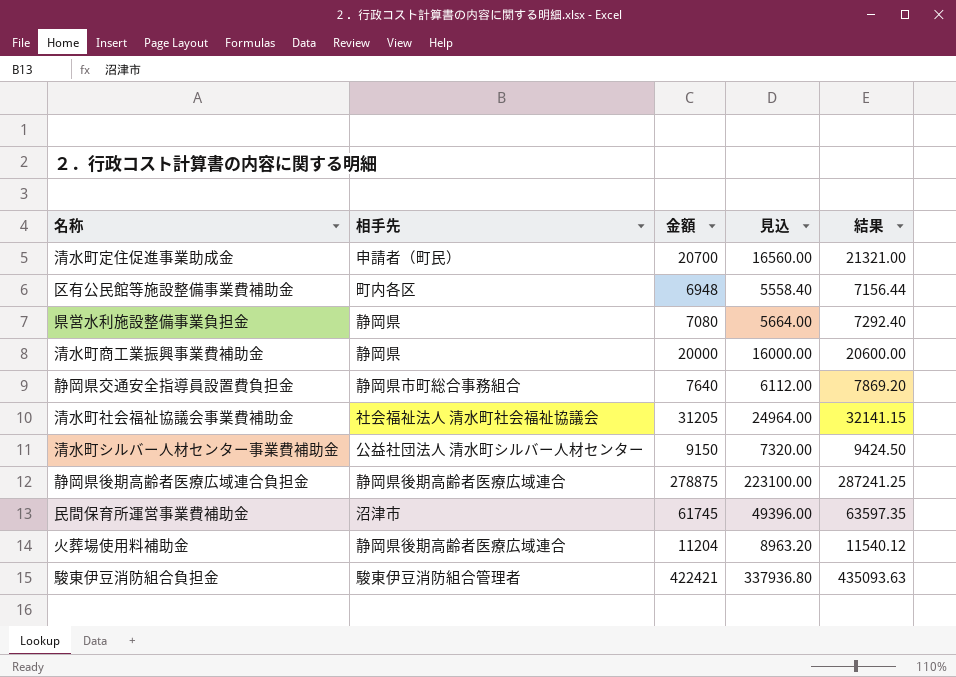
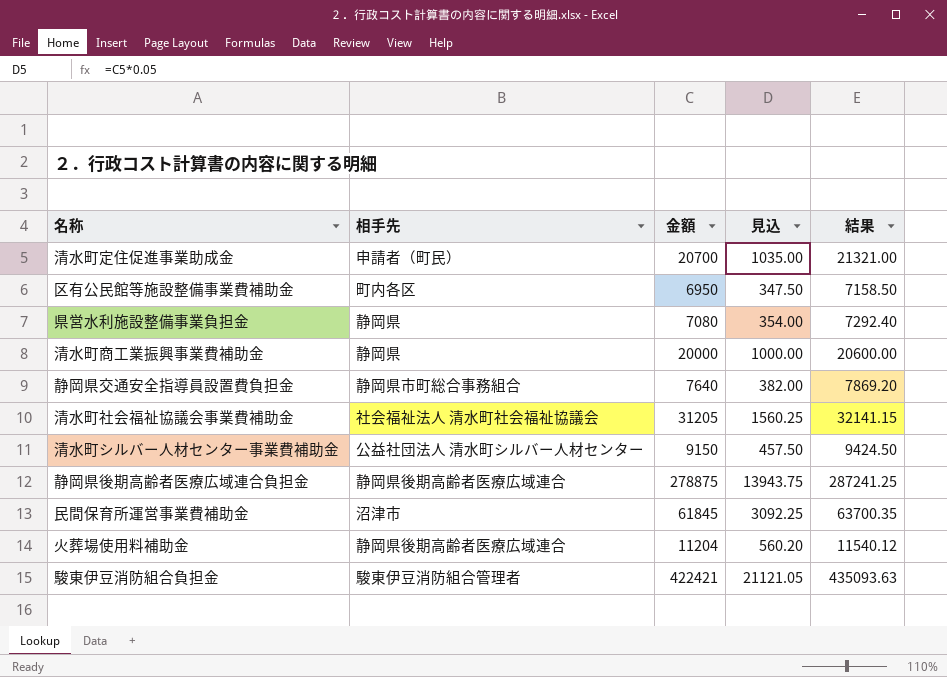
column 見込 | formula: [金額] * 0.8 -> [金額] * 0.05
区有公民館等施設整備事業費補助金 | 金額: 6948 -> 6950
区有公民館等施設整備事業費補助金 | 結果: 7156.44 -> 7158.50
民間保育所運営事業費補助金 | 金額: 61745 -> 61845
民間保育所運営事業費補助金 | 結果: 63597.35 -> 63700.35

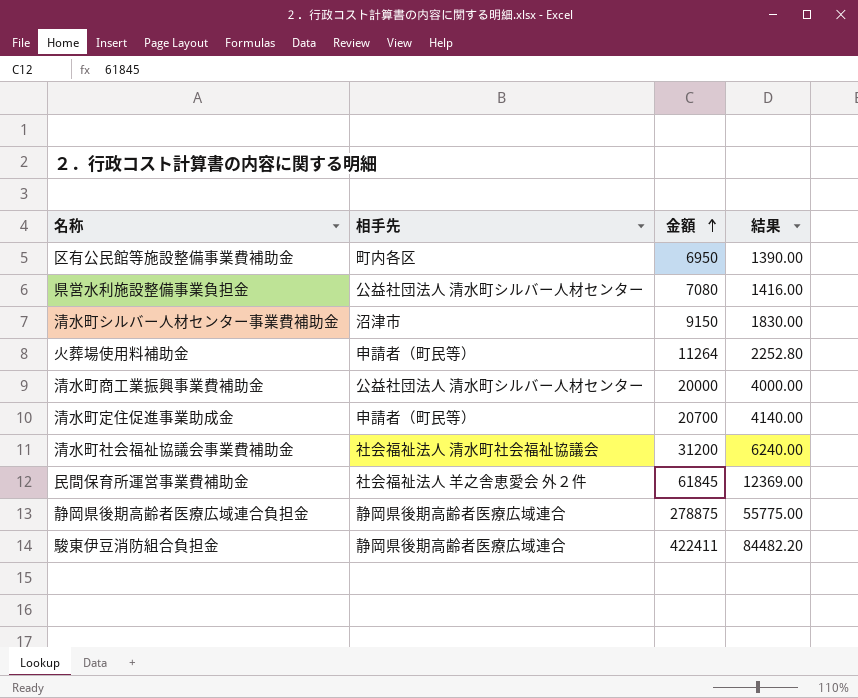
row order: none -> 金額 ascending
column 見込 | formula: [金額] * 0.05 -> none
column 結果 | formula: [金額] * 1.03 -> [金額] * 0.2
row 静岡県交通安全指導員設置費負担金: 静岡県市町総合事務組合 | 7640 | 382.00 | 7869.20 -> none
県営水利施設整備事業負担金 | 相手先: 静岡県 -> 公益社団法人 清水町シルバー人材センター
清水町シルバー人材センター事業費補助金 | 相手先: 公益社団法人 清水町シルバー人材センター -> 沼津市
火葬場使用料補助金 | 相手先: 静岡県後期高齢者医療広域連合 -> 申請者（町民等）
火葬場使用料補助金 | 金額: 11204 -> 11264
清水町商工業振興事業費補助金 | 相手先: 静岡県 -> 公益社団法人 清水町シルバー人材センター
清水町定住促進事業助成金 | 相手先: 申請者（町民） -> 申請者（町民等）
清水町社会福祉協議会事業費補助金 | 金額: 31205 -> 31200
民間保育所運営事業費補助金 | 相手先: 沼津市 -> 社会福祉法人 羊之舎恵愛会 外２件
駿東伊豆消防組合負担金 | 相手先: 駿東伊豆消防組合管理者 -> 静岡県後期高齢者医療広域連合
駿東伊豆消防組合負担金 | 金額: 422421 -> 422411

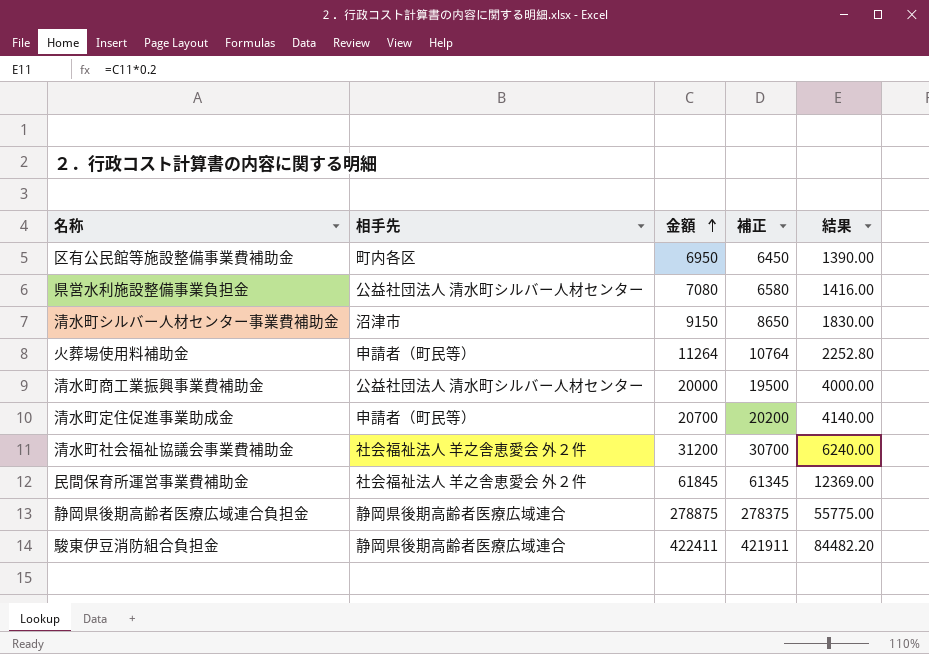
column 補正 | formula: none -> [金額] - 500
清水町社会福祉協議会事業費補助金 | 相手先: 社会福祉法人 清水町社会福祉協議会 -> 社会福祉法人 羊之舎恵愛会 外２件

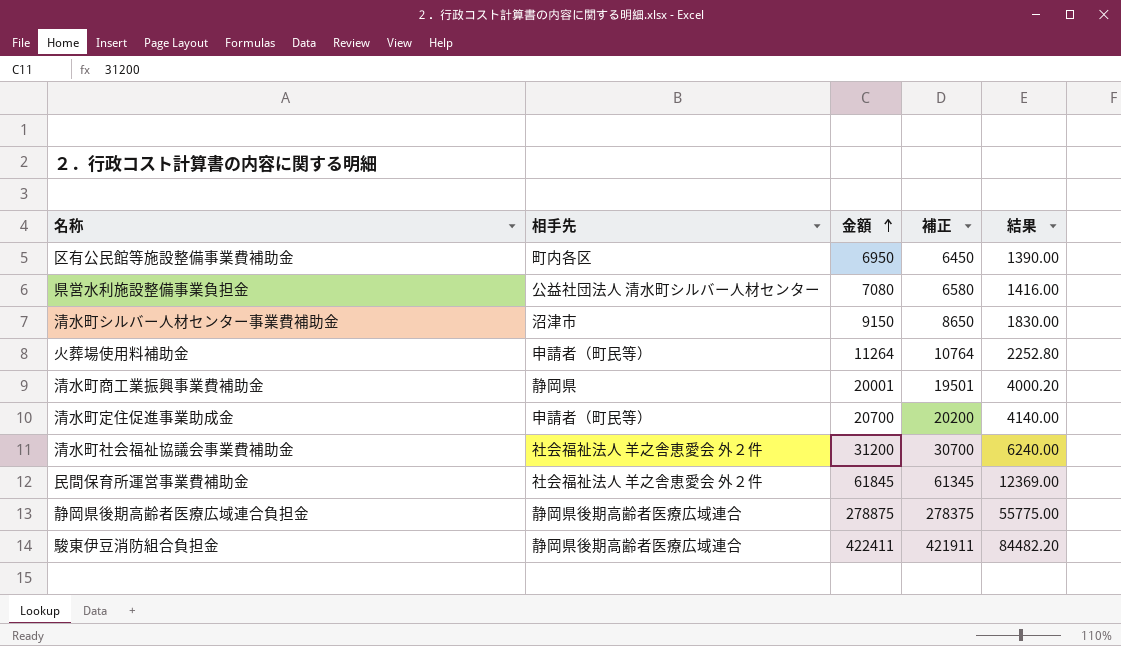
清水町商工業振興事業費補助金 | 相手先: 公益社団法人 清水町シルバー人材センター -> 静岡県
清水町商工業振興事業費補助金 | 金額: 20000 -> 20001
清水町商工業振興事業費補助金 | 補正: 19500 -> 19501
清水町商工業振興事業費補助金 | 結果: 4000.00 -> 4000.20

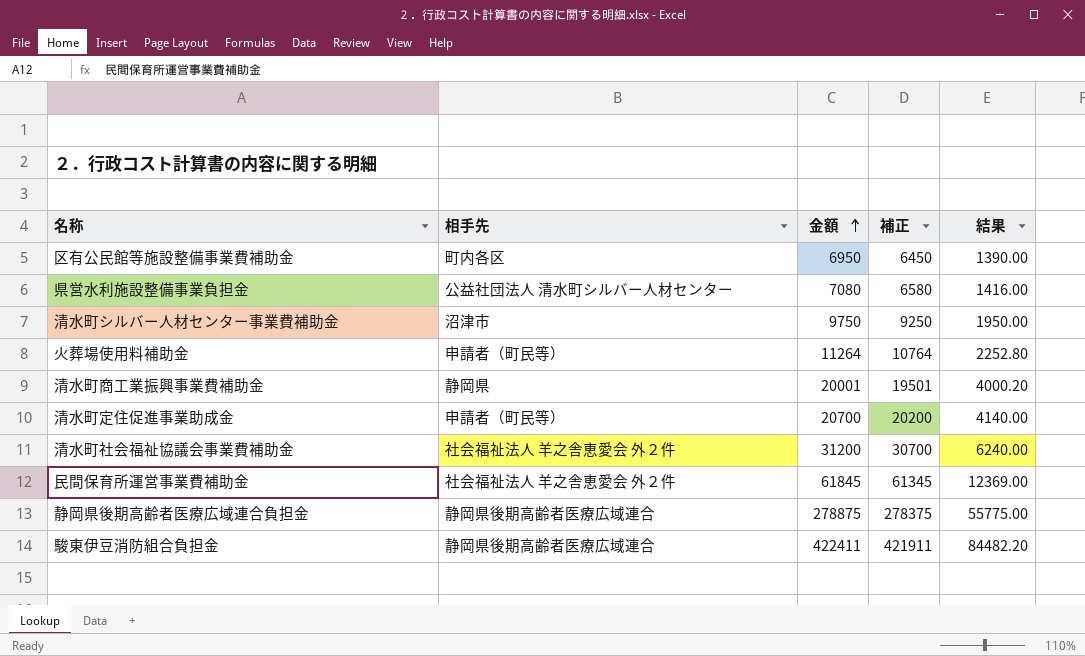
清水町シルバー人材センター事業費補助金 | 金額: 9150 -> 9750
清水町シルバー人材センター事業費補助金 | 補正: 8650 -> 9250
清水町シルバー人材センター事業費補助金 | 結果: 1830.00 -> 1950.00

